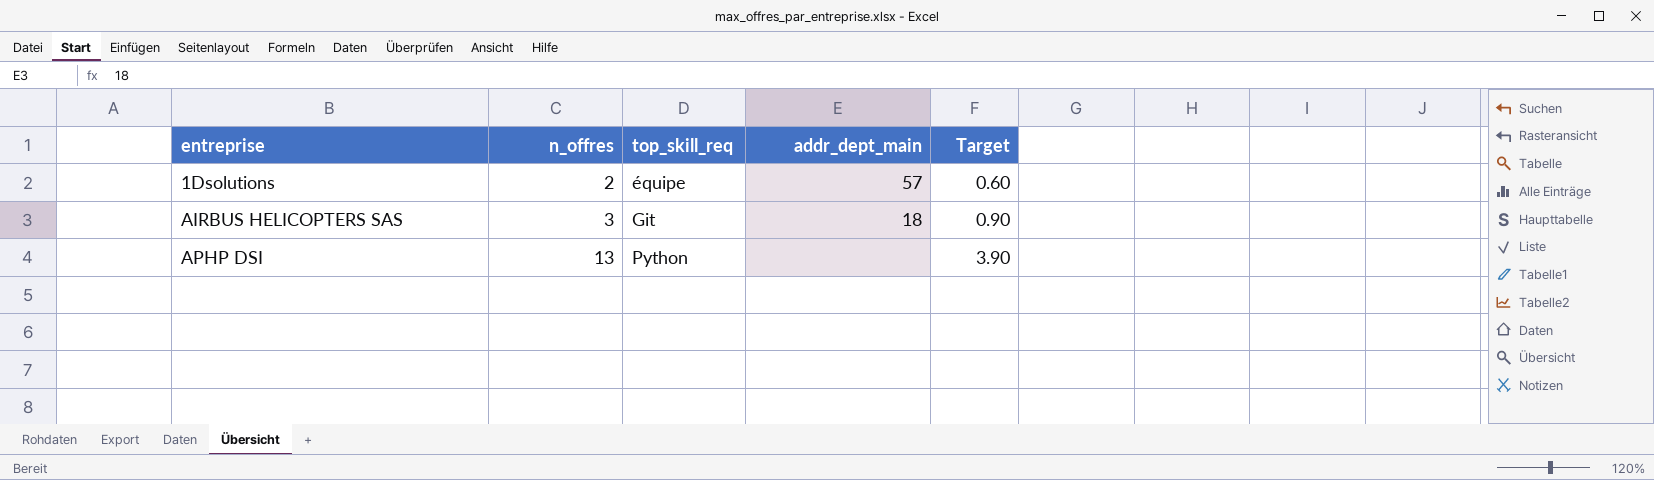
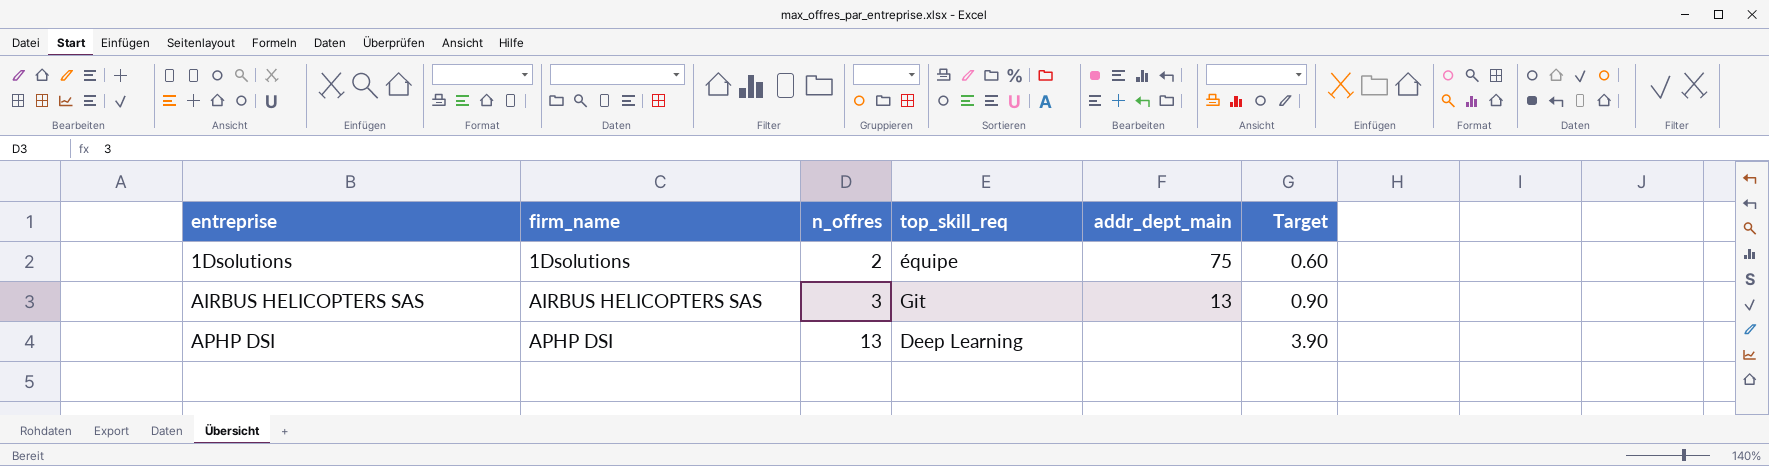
column firm_name | position: none -> 2
1Dsolutions | addr_dept_main: 57 -> 75
AIRBUS HELICOPTERS SAS | addr_dept_main: 18 -> 13
APHP DSI | top_skill_req: Python -> Deep Learning

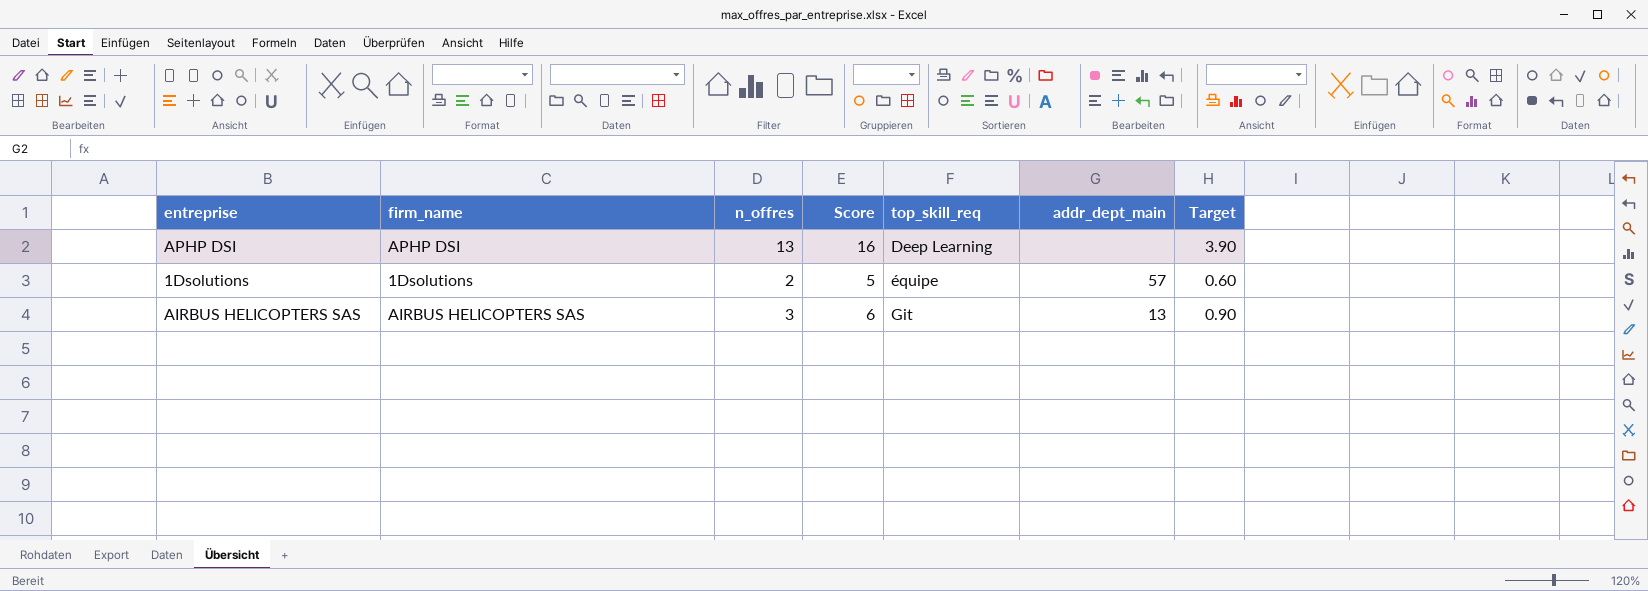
row order: entreprise ascending -> top_skill_req ascending
column Score | formula: none -> [n_offres] + 3
1Dsolutions | addr_dept_main: 75 -> 57

